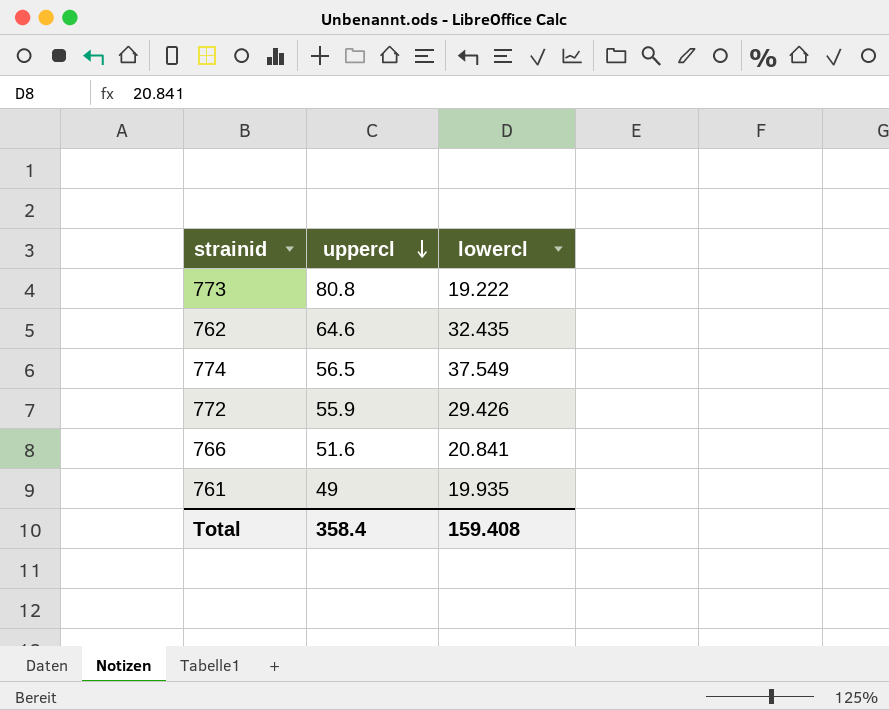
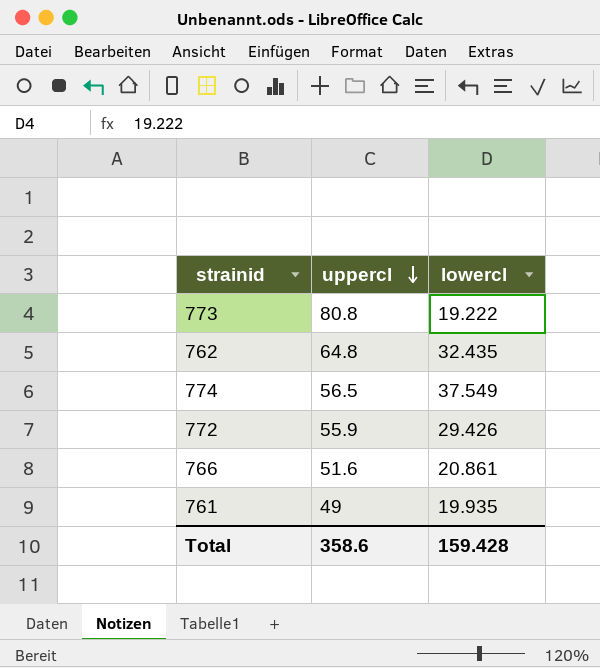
762 | uppercl: 64.6 -> 64.8
766 | lowercl: 20.841 -> 20.861
Total | uppercl: 358.4 -> 358.6
Total | lowercl: 159.408 -> 159.428

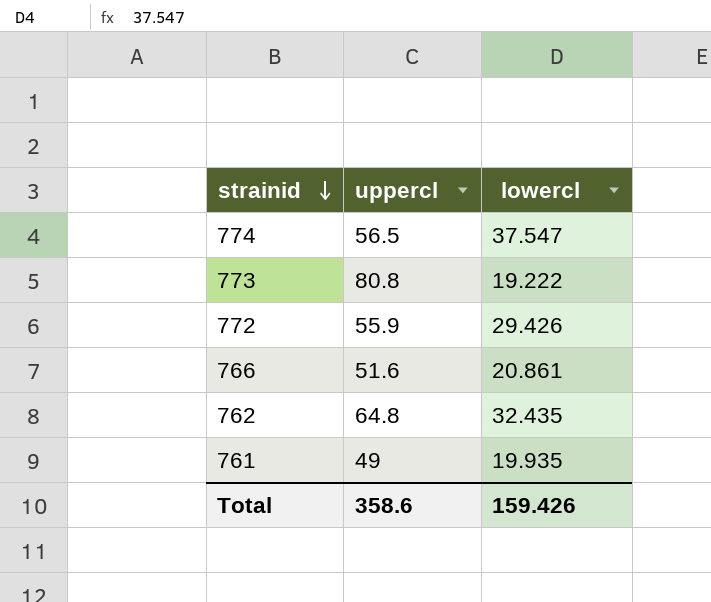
row order: uppercl descending -> strainid descending
774 | lowercl: 37.549 -> 37.547
Total | lowercl: 159.428 -> 159.426

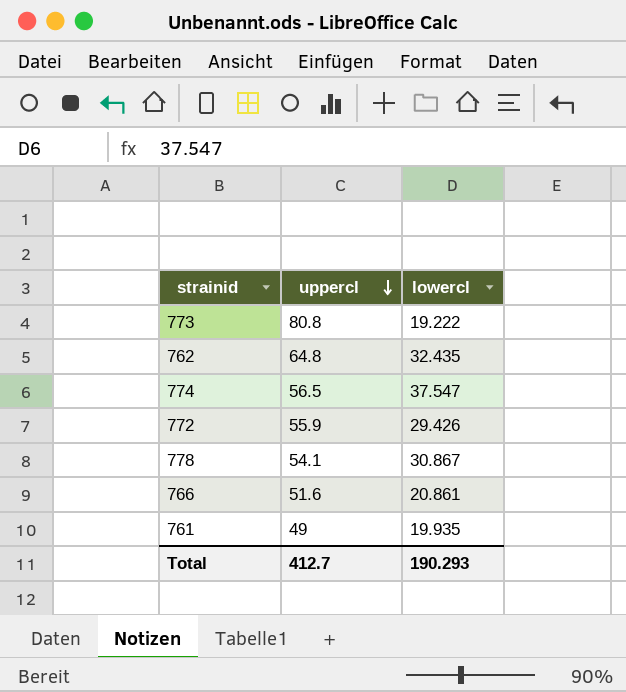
row order: strainid descending -> uppercl descending
row 778: none -> 54.1 | 30.867
Total | uppercl: 358.6 -> 412.7
Total | lowercl: 159.426 -> 190.293

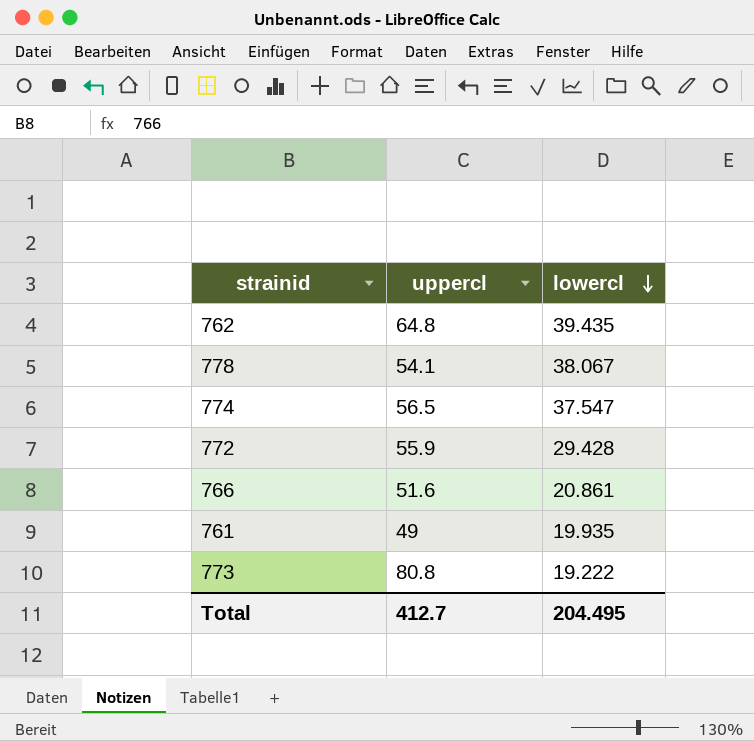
row order: uppercl descending -> lowercl descending
762 | lowercl: 32.435 -> 39.435
778 | lowercl: 30.867 -> 38.067
772 | lowercl: 29.426 -> 29.428
Total | lowercl: 190.293 -> 204.495

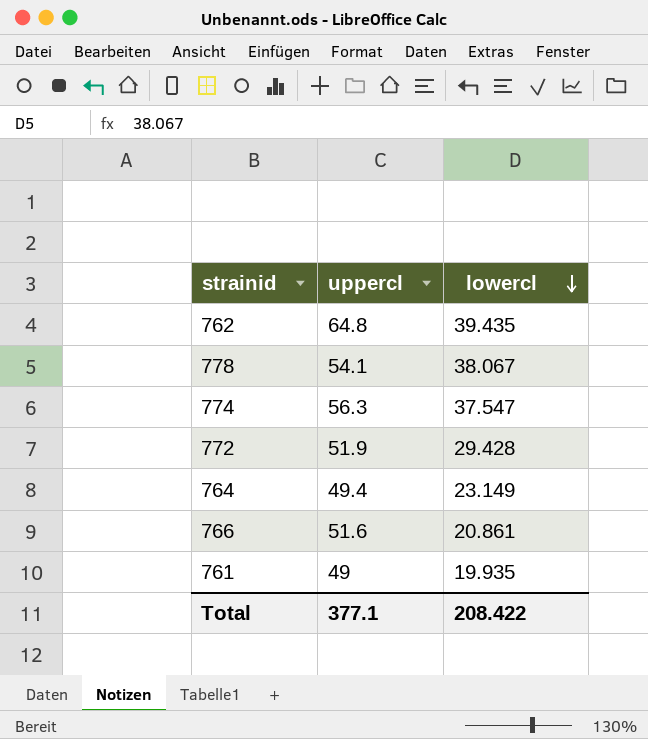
row 773: 80.8 | 19.222 -> none
774 | uppercl: 56.5 -> 56.3
772 | uppercl: 55.9 -> 51.9
row 764: none -> 49.4 | 23.149
Total | uppercl: 412.7 -> 377.1
Total | lowercl: 204.495 -> 208.422

